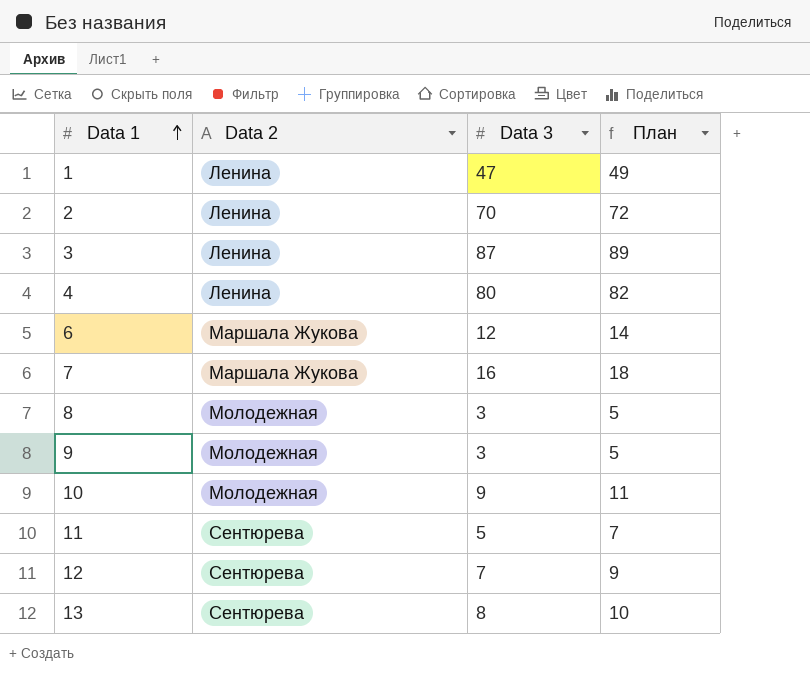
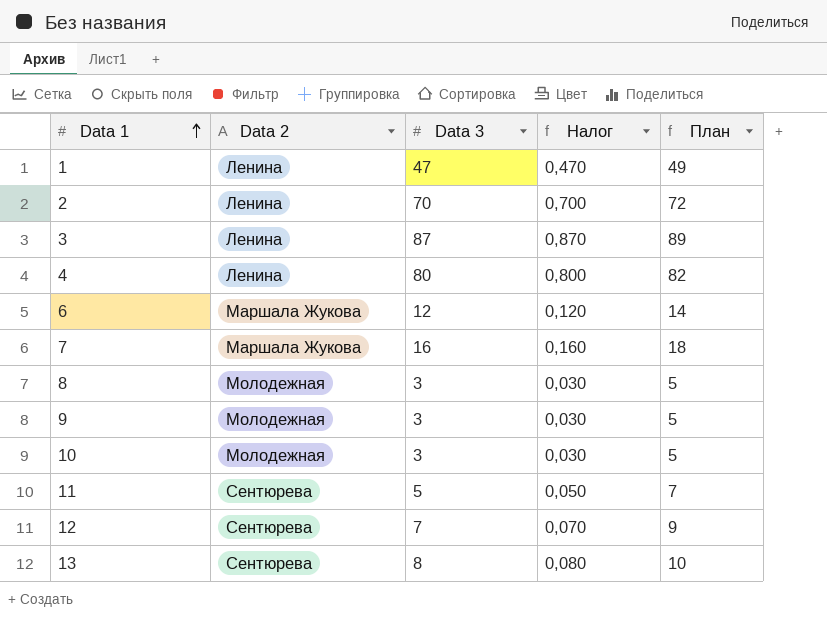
column Налог | formula: none -> [Data 3] * 0,01
10 | Data 3: 9 -> 3
10 | План: 11 -> 5

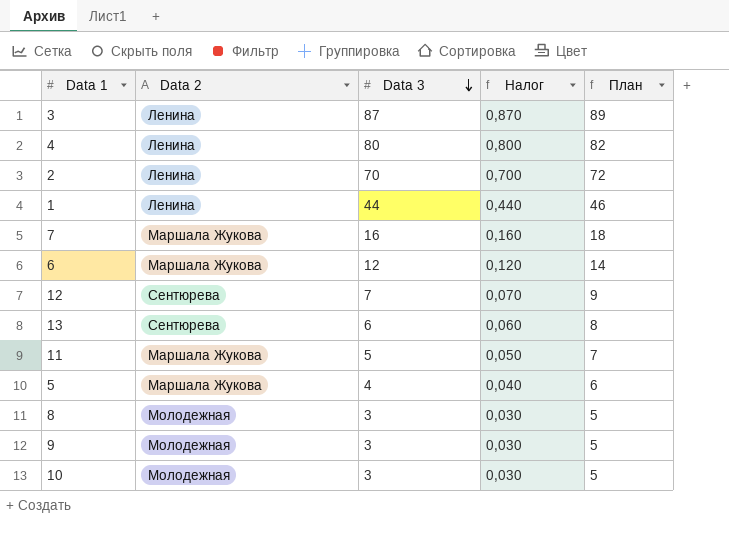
row order: Data 1 ascending -> Data 3 descending
1 | Data 3: 47 -> 44
1 | Налог: 0,470 -> 0,440
1 | План: 49 -> 46
13 | Data 3: 8 -> 6
13 | Налог: 0,080 -> 0,060
13 | План: 10 -> 8
11 | Data 2: Сентюрева -> Маршала Жукова
row 5: none -> Маршала Жукова | 4 | 0,040 | 6

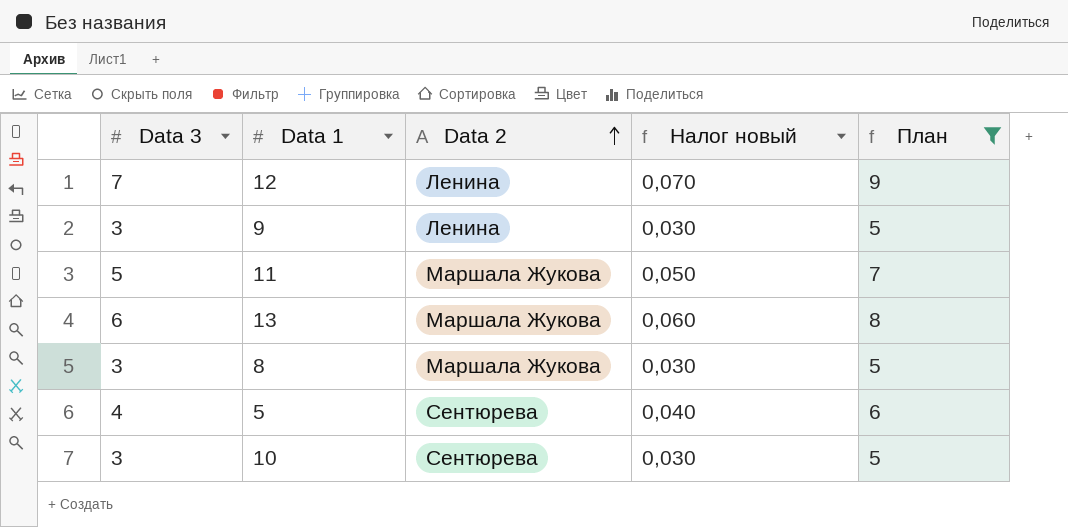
filter: none -> План <= 9
row order: Data 3 descending -> Data 2 ascending
column Data 3 | position: 3 -> 1
column name: Налог -> Налог новый
12 | Data 2: Сентюрева -> Ленина
9 | Data 2: Молодежная -> Ленина
13 | Data 2: Сентюрева -> Маршала Жукова
8 | Data 2: Молодежная -> Маршала Жукова
5 | Data 2: Маршала Жукова -> Сентюрева
10 | Data 2: Молодежная -> Сентюрева

